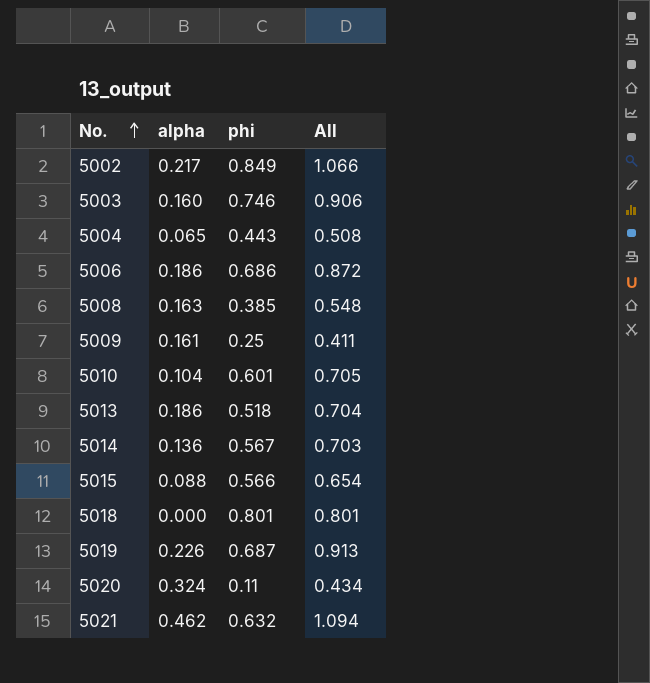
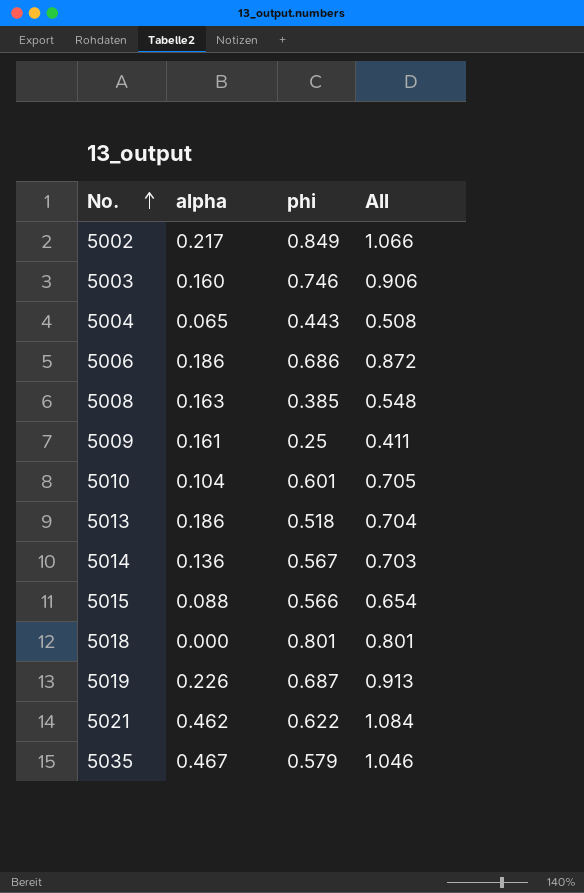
row 5020: 0.324 | 0.11 | 0.434 -> none
5021 | phi: 0.632 -> 0.622
5021 | All: 1.094 -> 1.084
row 5035: none -> 0.467 | 0.579 | 1.046

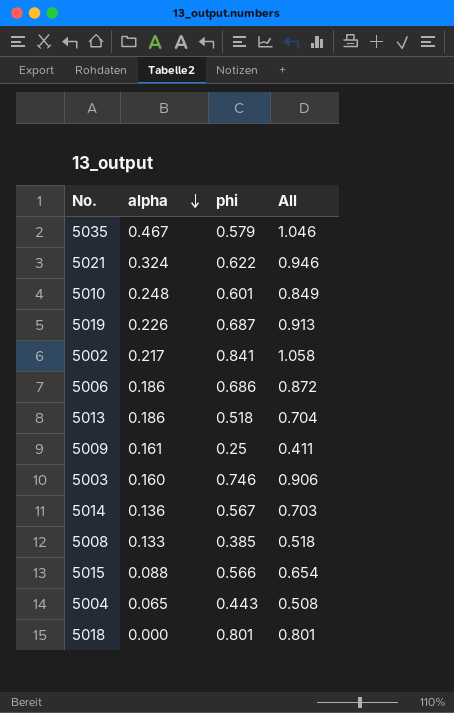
row order: No. ascending -> alpha descending
5021 | alpha: 0.462 -> 0.324
5021 | All: 1.084 -> 0.946
5010 | alpha: 0.104 -> 0.248
5010 | All: 0.705 -> 0.849
5002 | phi: 0.849 -> 0.841
5002 | All: 1.066 -> 1.058
5008 | alpha: 0.163 -> 0.133
5008 | All: 0.548 -> 0.518

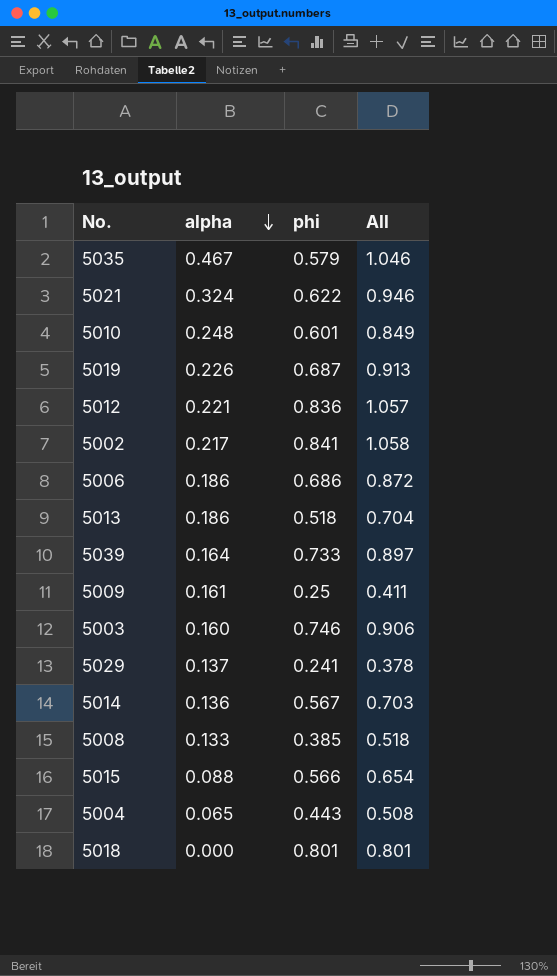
row 5012: none -> 0.221 | 0.836 | 1.057
row 5039: none -> 0.164 | 0.733 | 0.897
row 5029: none -> 0.137 | 0.241 | 0.378

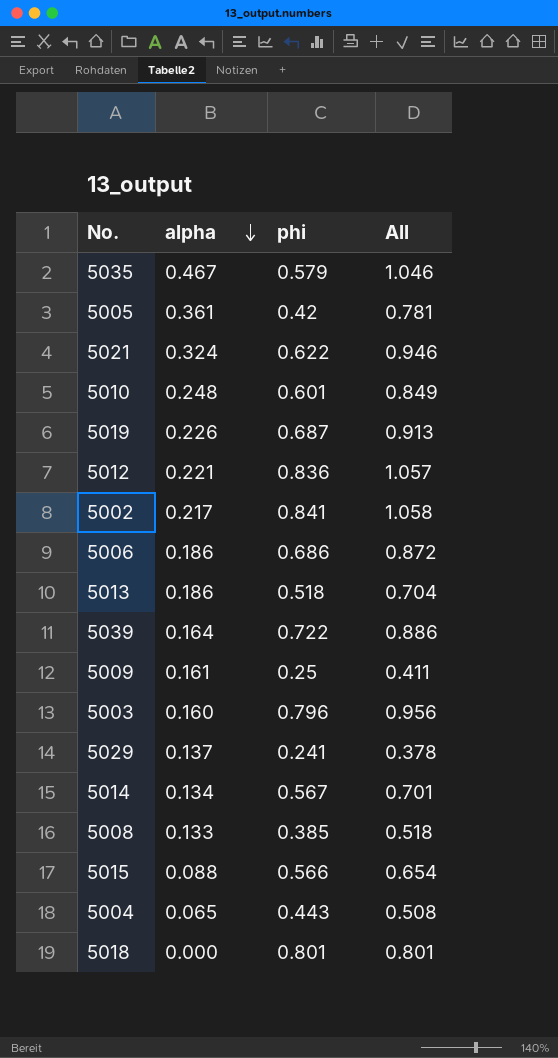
row 5005: none -> 0.361 | 0.42 | 0.781
5039 | phi: 0.733 -> 0.722
5039 | All: 0.897 -> 0.886
5003 | phi: 0.746 -> 0.796
5003 | All: 0.906 -> 0.956
5014 | alpha: 0.136 -> 0.134
5014 | All: 0.703 -> 0.701

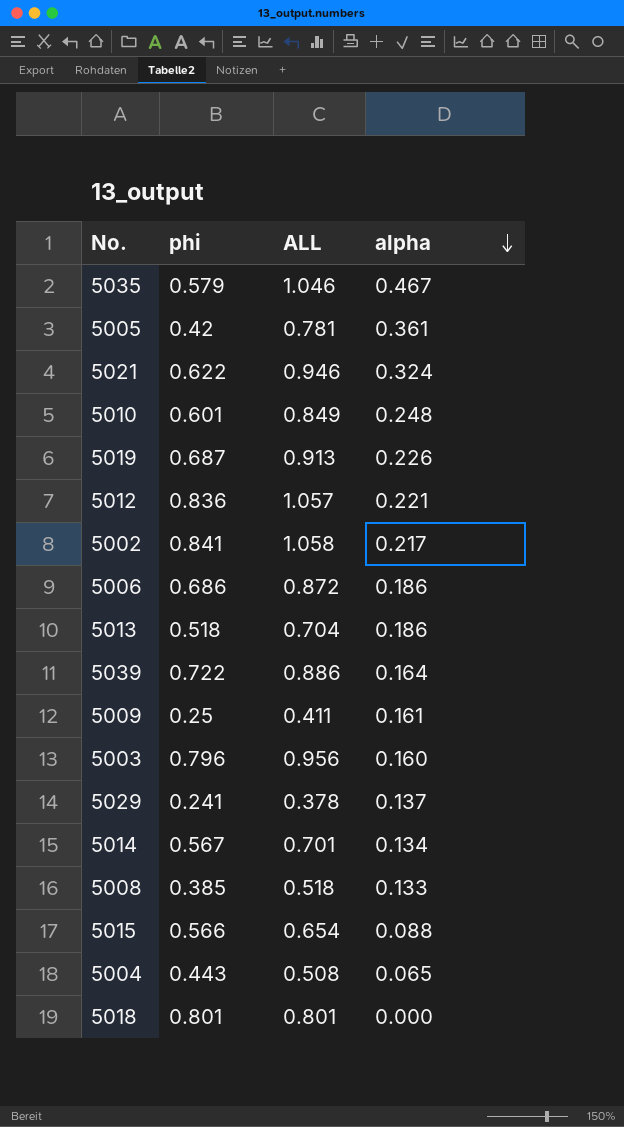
column name: All -> ALL
column alpha | position: 2 -> 4

